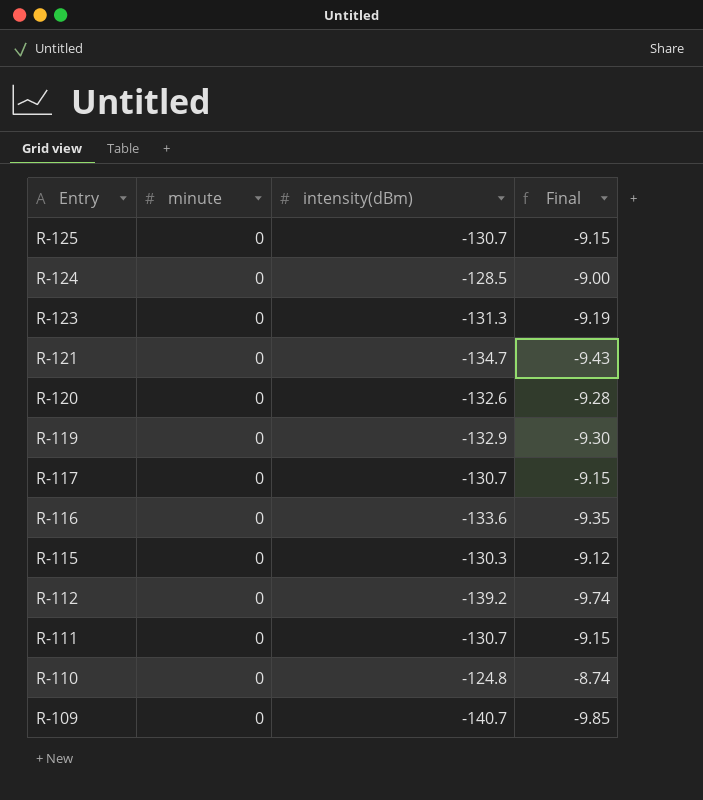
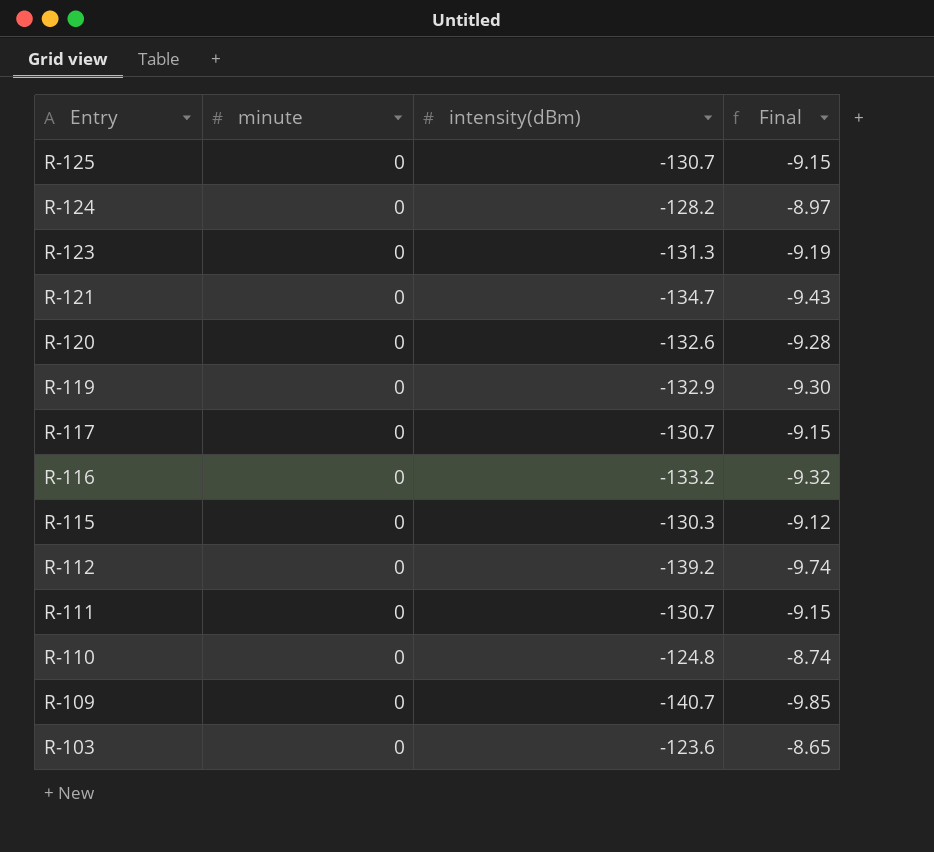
R-124 | intensity(dBm): -128.5 -> -128.2
R-124 | Final: -9.00 -> -8.97
R-116 | intensity(dBm): -133.6 -> -133.2
R-116 | Final: -9.35 -> -9.32
row R-103: none -> 0 | -123.6 | -8.65

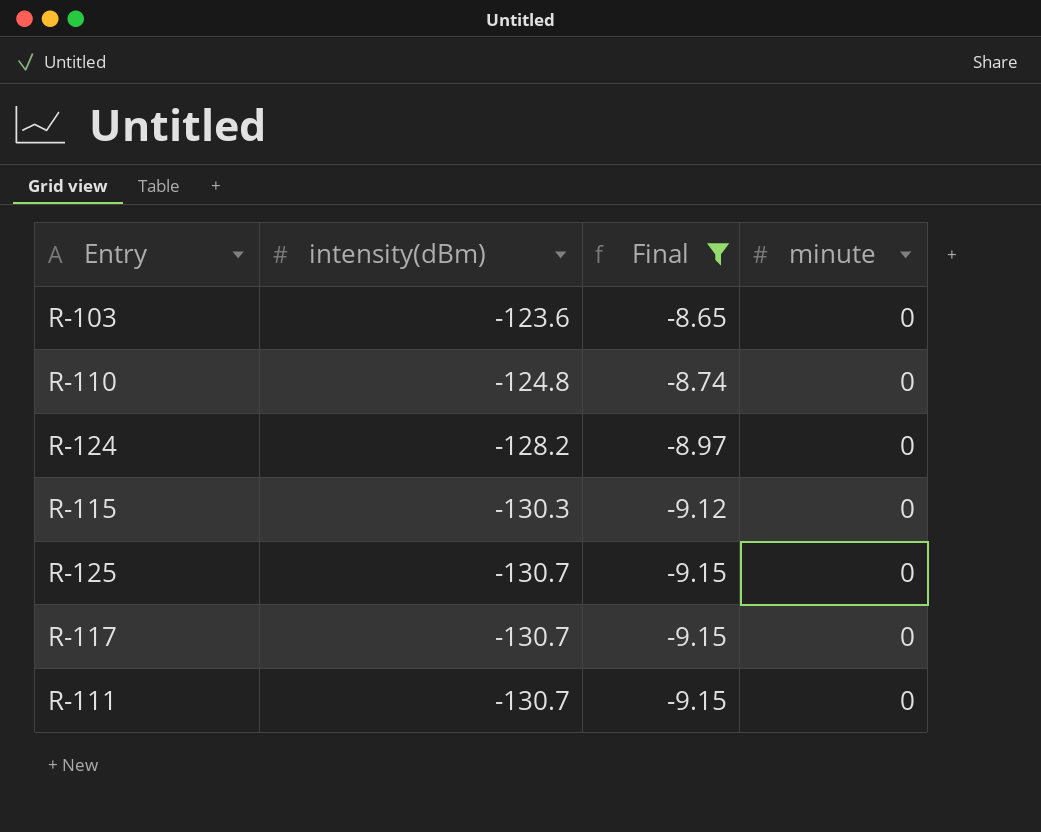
filter: none -> Final >= -9.15
row order: Entry descending -> intensity(dBm) descending
column minute | position: 2 -> 4

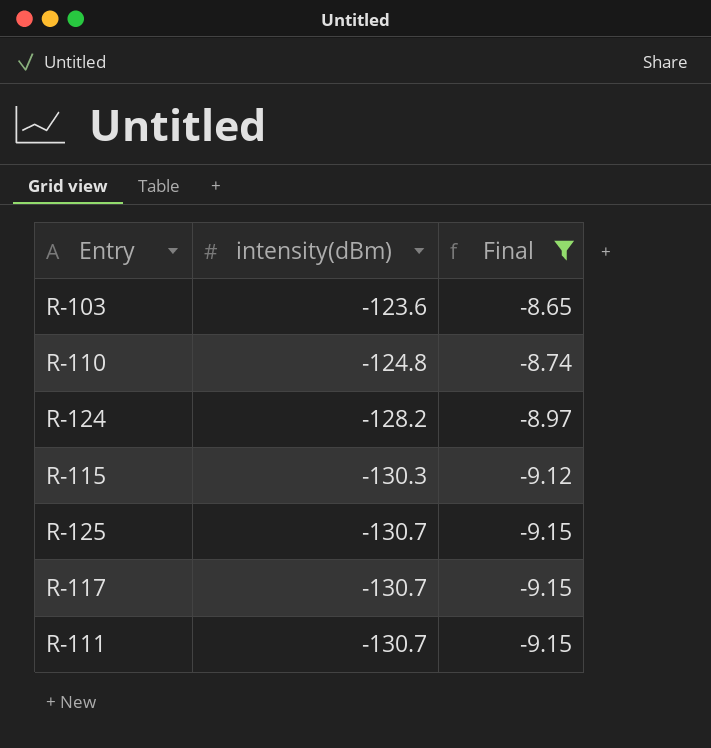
column minute | position: 4 -> none

